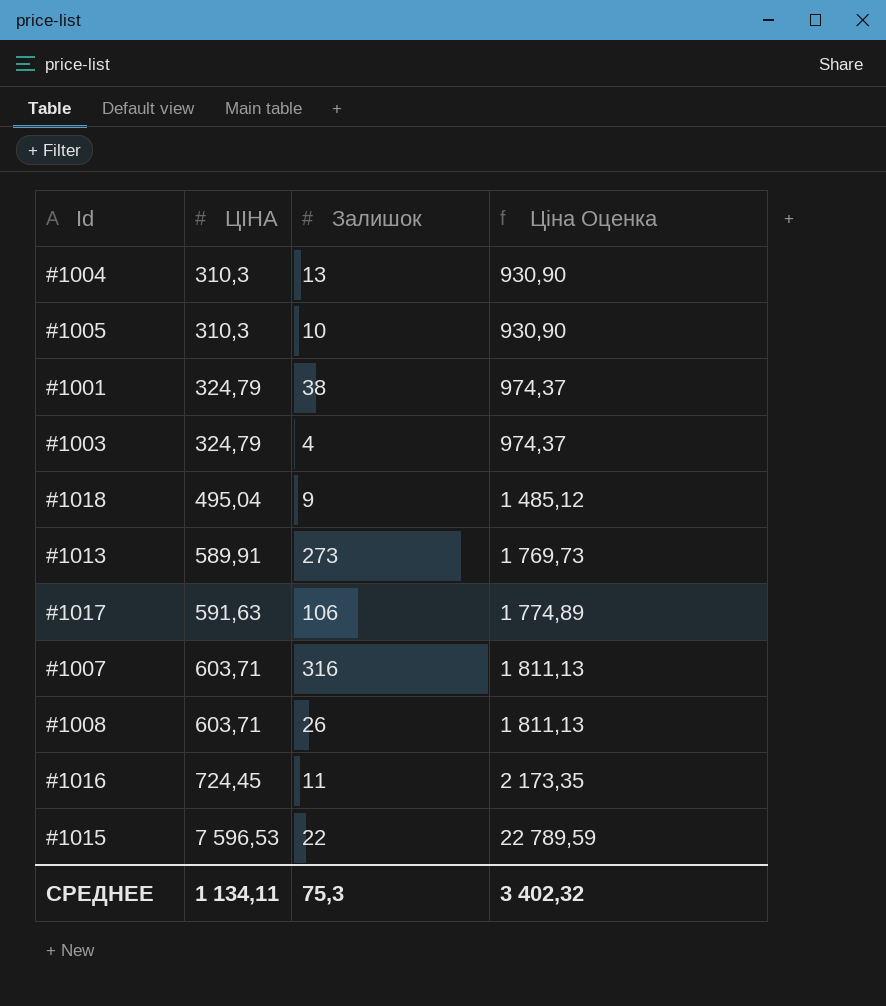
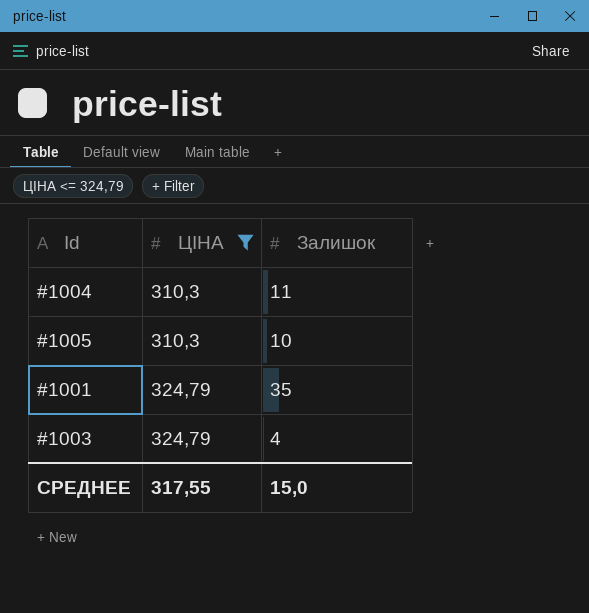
filter: none -> ЦІНА <= 324,79
column Ціна Оценка | formula: [ЦІНА] * 3 -> none
#1004 | Залишок: 13 -> 11
#1001 | Залишок: 38 -> 35
СРЕДНЕЕ | ЦІНА: 1 134,11 -> 317,55
СРЕДНЕЕ | Залишок: 75,3 -> 15,0

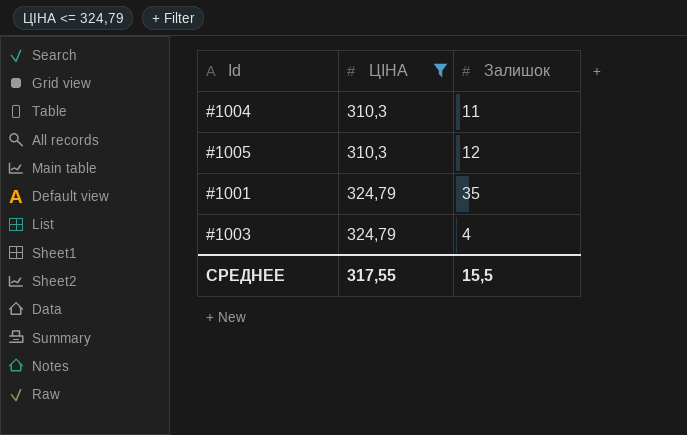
#1005 | Залишок: 10 -> 12
СРЕДНЕЕ | Залишок: 15,0 -> 15,5

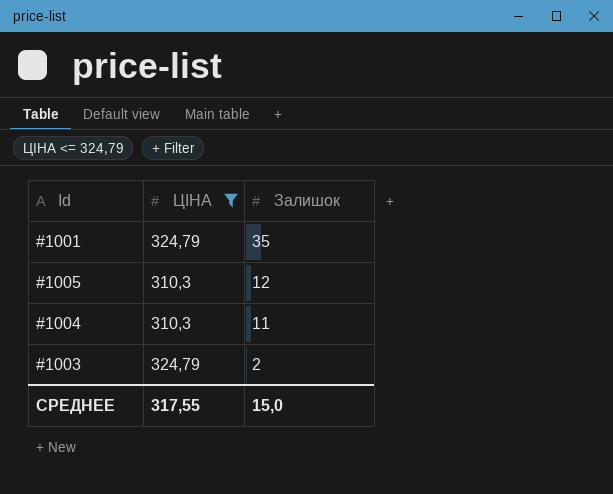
row order: ЦІНА ascending -> Залишок descending
#1003 | Залишок: 4 -> 2
СРЕДНЕЕ | Залишок: 15,5 -> 15,0

